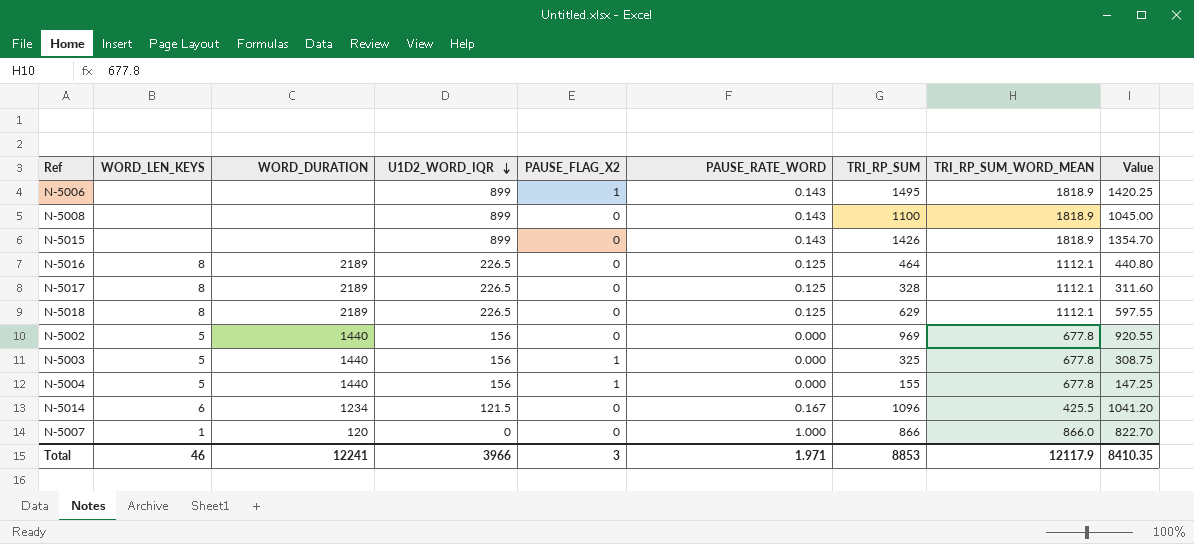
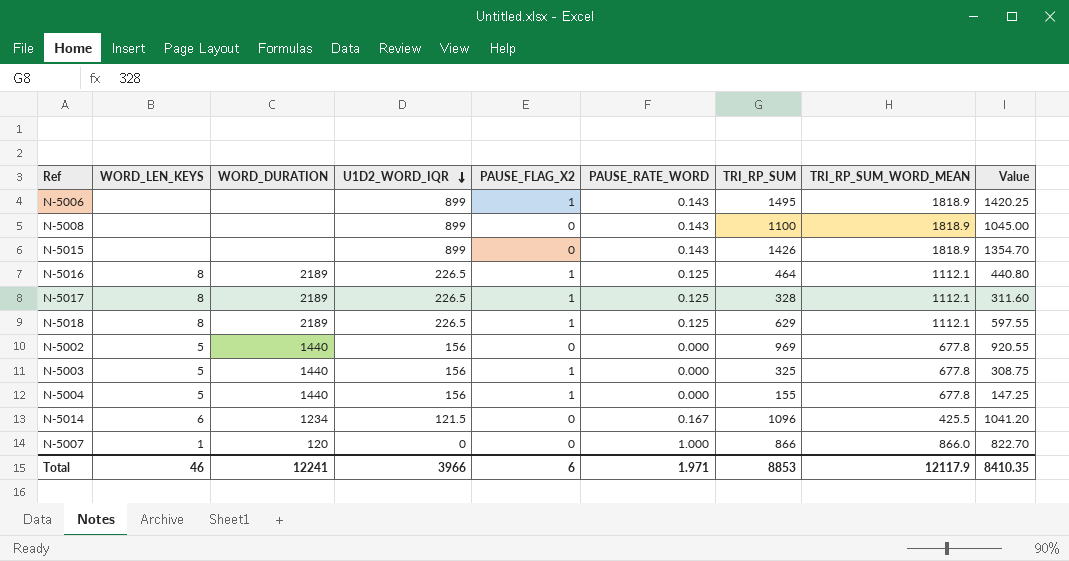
N-5016 | PAUSE_FLAG_X2: 0 -> 1
N-5017 | PAUSE_FLAG_X2: 0 -> 1
N-5018 | PAUSE_FLAG_X2: 0 -> 1
Total | PAUSE_FLAG_X2: 3 -> 6

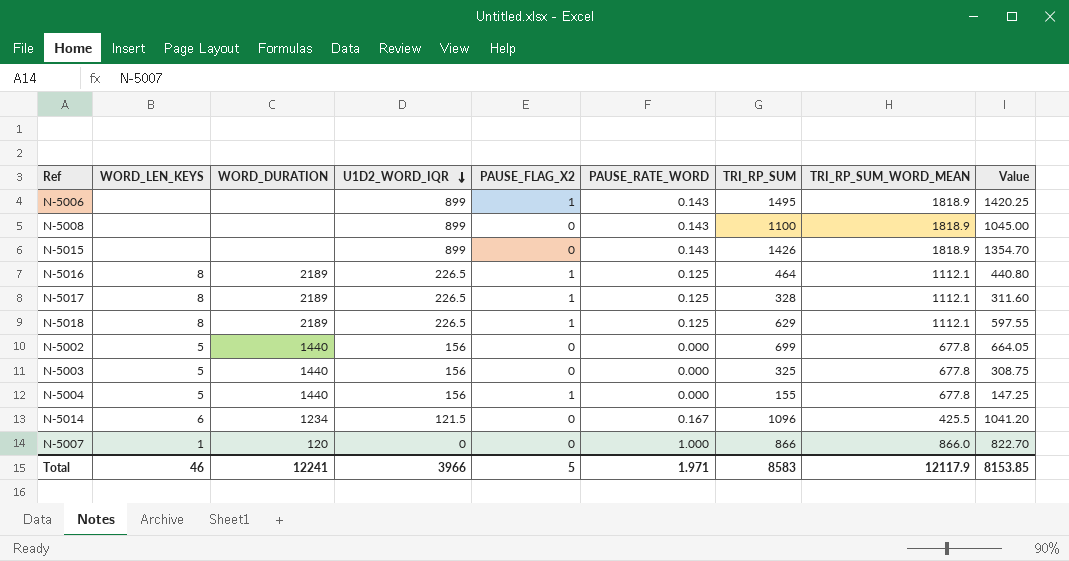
N-5002 | TRI_RP_SUM: 969 -> 699
N-5002 | Value: 920.55 -> 664.05
N-5003 | PAUSE_FLAG_X2: 1 -> 0
Total | PAUSE_FLAG_X2: 6 -> 5
Total | TRI_RP_SUM: 8853 -> 8583
Total | Value: 8410.35 -> 8153.85

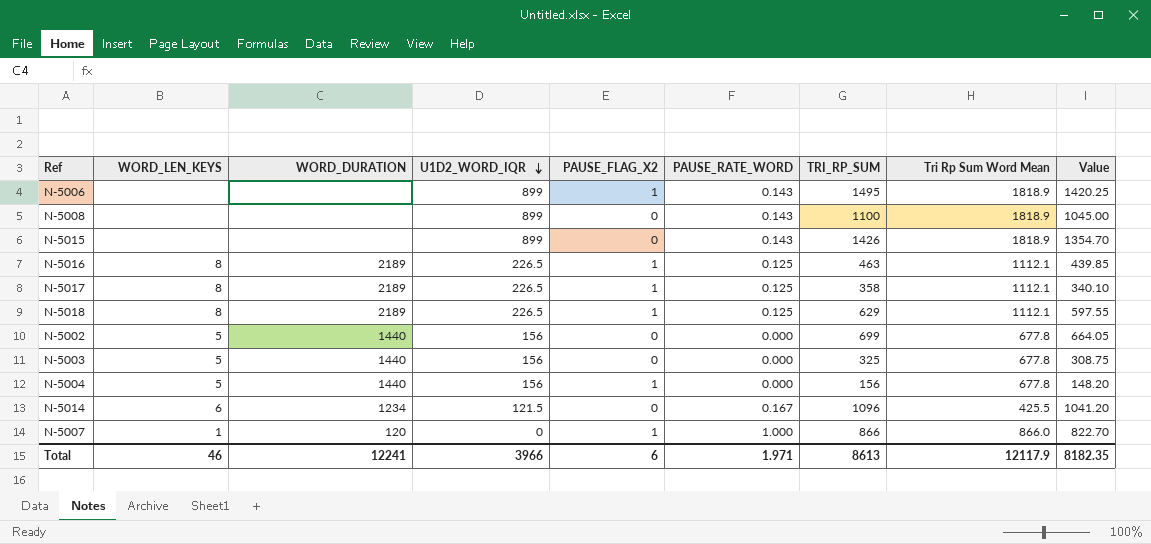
column name: TRI_RP_SUM_WORD_MEAN -> Tri Rp Sum Word Mean
N-5016 | TRI_RP_SUM: 464 -> 463
N-5016 | Value: 440.80 -> 439.85
N-5017 | TRI_RP_SUM: 328 -> 358
N-5017 | Value: 311.60 -> 340.10
N-5004 | TRI_RP_SUM: 155 -> 156
N-5004 | Value: 147.25 -> 148.20
N-5007 | PAUSE_FLAG_X2: 0 -> 1
Total | PAUSE_FLAG_X2: 5 -> 6
Total | TRI_RP_SUM: 8583 -> 8613
Total | Value: 8153.85 -> 8182.35

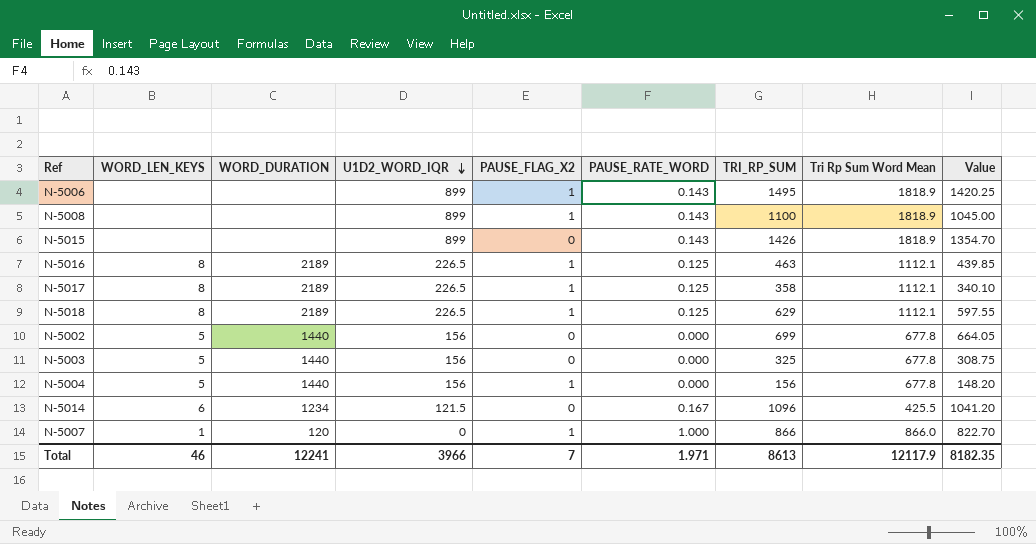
N-5008 | PAUSE_FLAG_X2: 0 -> 1
Total | PAUSE_FLAG_X2: 6 -> 7

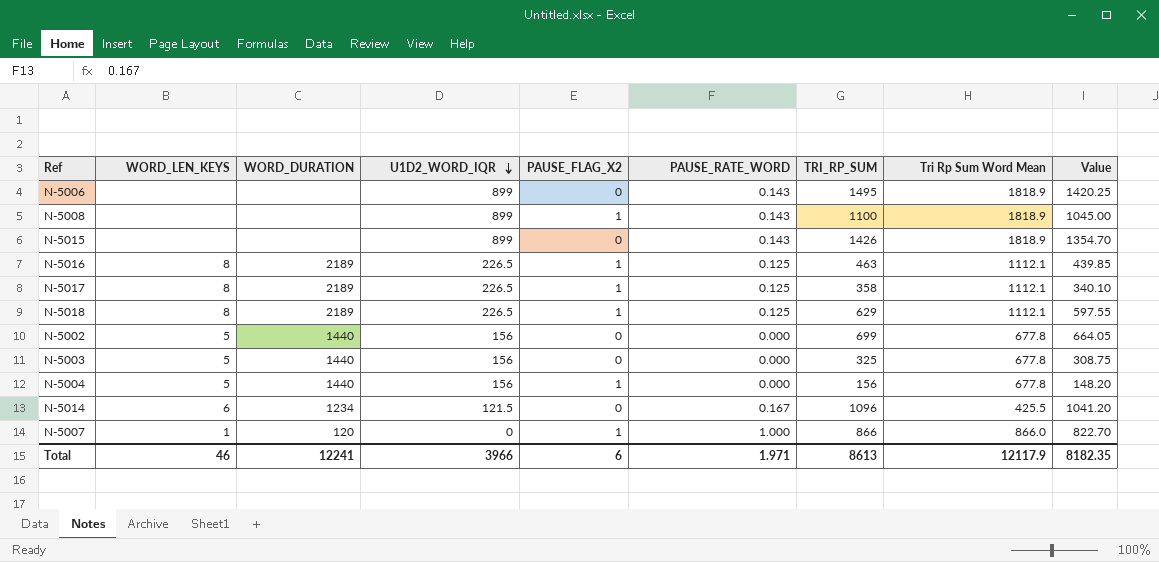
N-5006 | PAUSE_FLAG_X2: 1 -> 0
Total | PAUSE_FLAG_X2: 7 -> 6

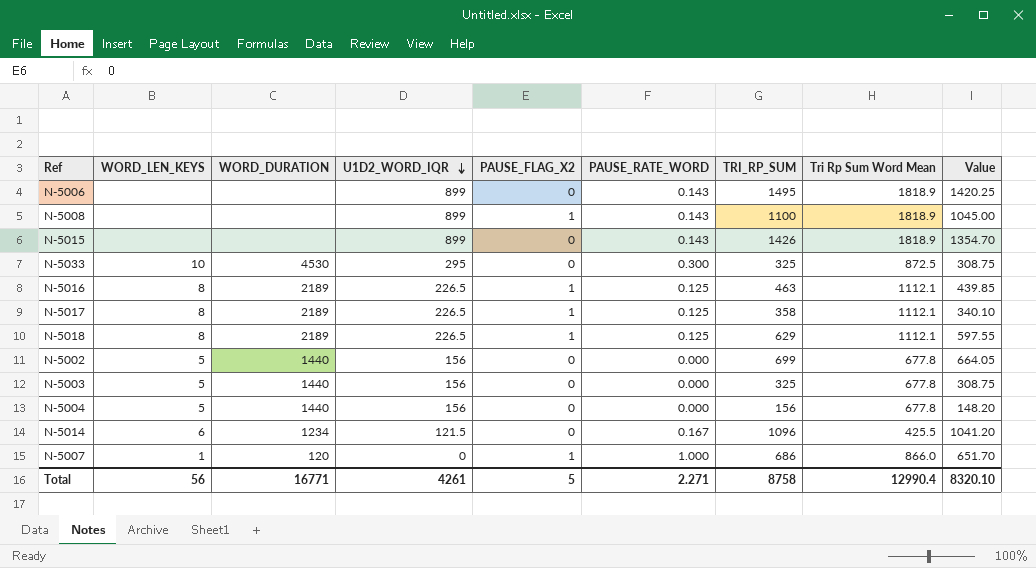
row N-5033: none -> 10 | 4530 | 295 | 0 | 0.300 | 325 | 872.5 | 308.75
N-5004 | PAUSE_FLAG_X2: 1 -> 0
N-5007 | TRI_RP_SUM: 866 -> 686
N-5007 | Value: 822.70 -> 651.70
Total | WORD_LEN_KEYS: 46 -> 56
Total | WORD_DURATION: 12241 -> 16771
Total | U1D2_WORD_IQR: 3966 -> 4261
Total | PAUSE_FLAG_X2: 6 -> 5
Total | PAUSE_RATE_WORD: 1.971 -> 2.271
Total | TRI_RP_SUM: 8613 -> 8758
Total | Tri Rp Sum Word Mean: 12117.9 -> 12990.4
Total | Value: 8182.35 -> 8320.10

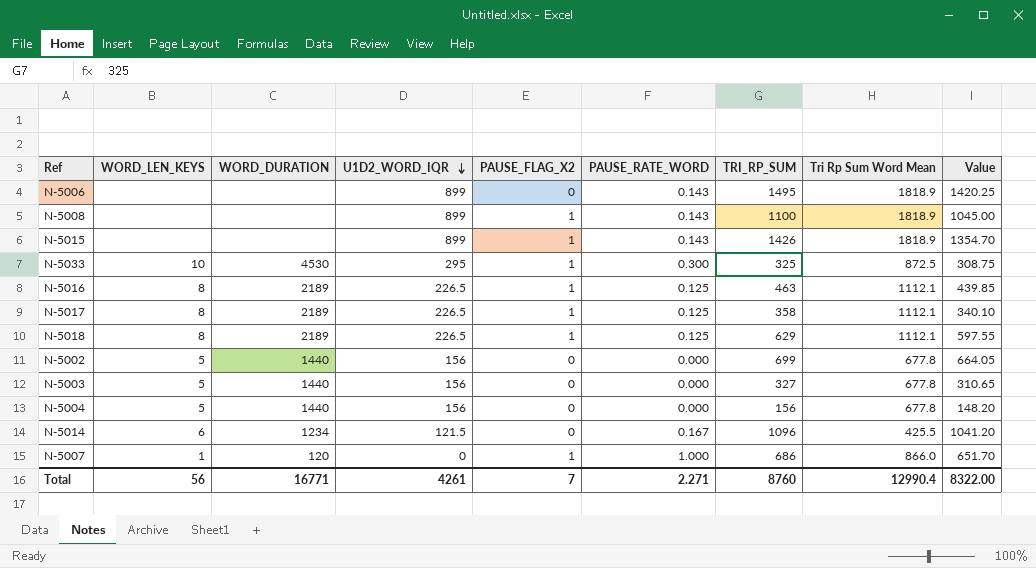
N-5015 | PAUSE_FLAG_X2: 0 -> 1
N-5033 | PAUSE_FLAG_X2: 0 -> 1
N-5003 | TRI_RP_SUM: 325 -> 327
N-5003 | Value: 308.75 -> 310.65
Total | PAUSE_FLAG_X2: 5 -> 7
Total | TRI_RP_SUM: 8758 -> 8760
Total | Value: 8320.10 -> 8322.00

